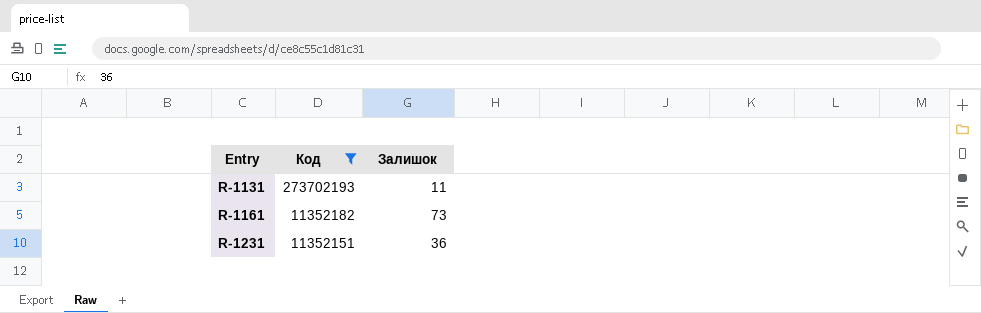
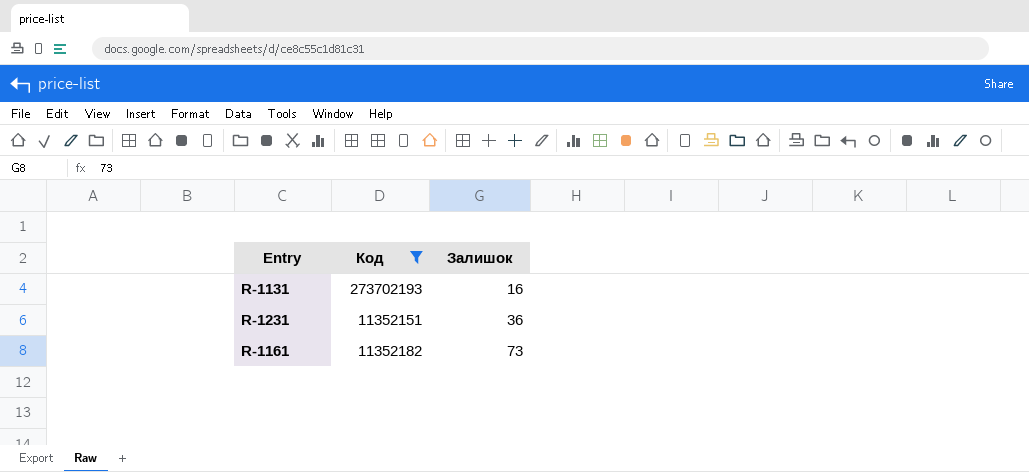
row order: Entry ascending -> Залишок ascending
R-1131 | Залишок: 11 -> 16

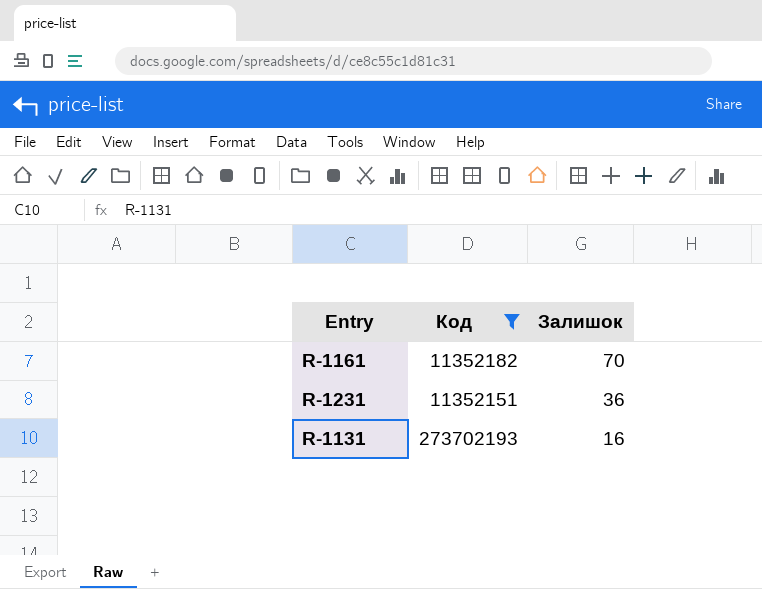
row order: Залишок ascending -> Залишок descending
R-1161 | Залишок: 73 -> 70

